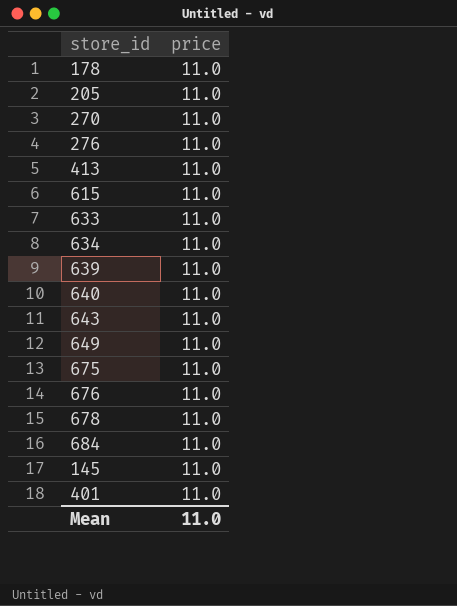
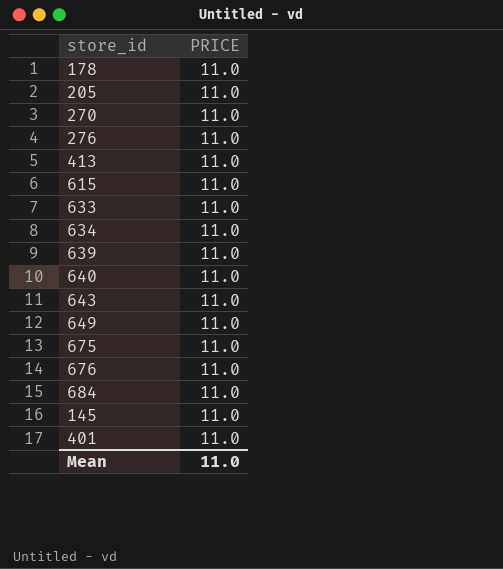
column name: price -> PRICE
row 678: 11.0 -> none

